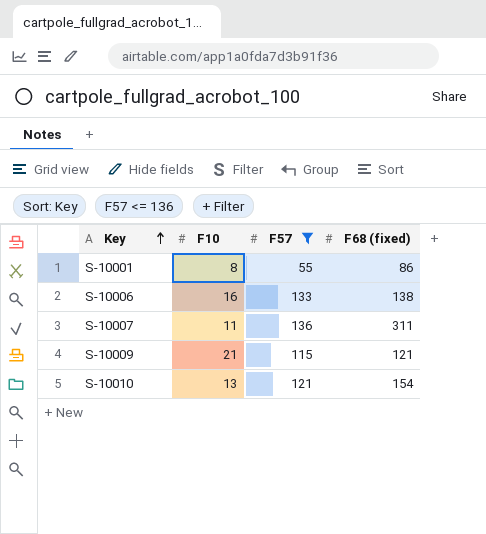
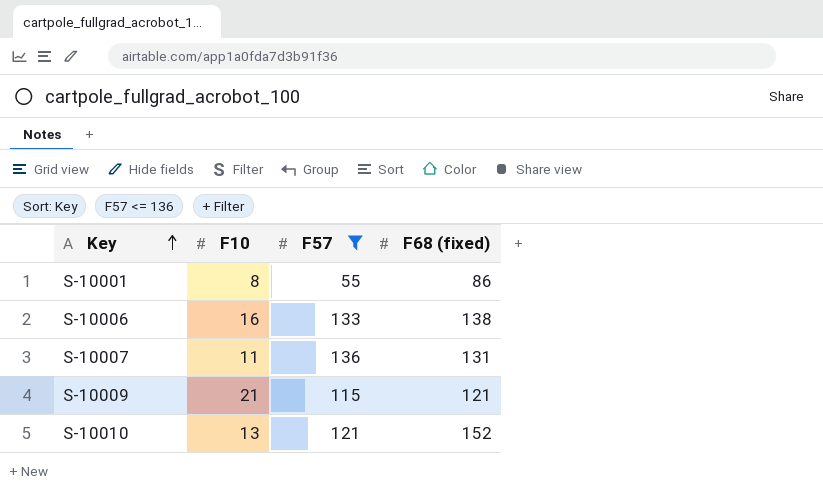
S-10007 | F68 (fixed): 311 -> 131
S-10010 | F68 (fixed): 154 -> 152

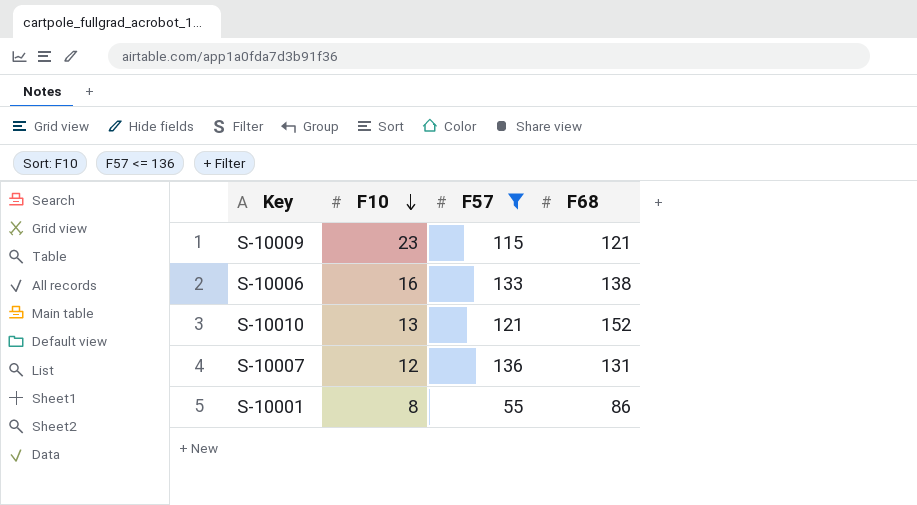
row order: Key ascending -> F10 descending
column name: F68 (fixed) -> F68
S-10009 | F10: 21 -> 23
S-10007 | F10: 11 -> 12

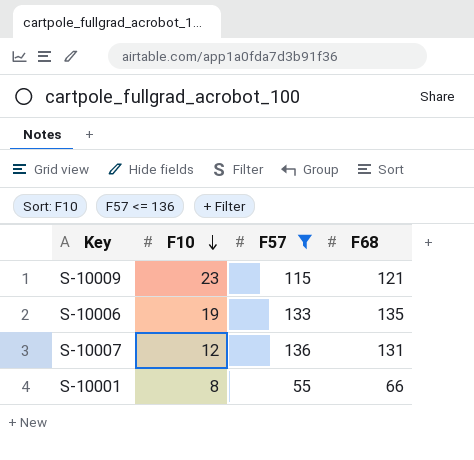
row S-10010: 13 | 121 | 152 -> none
S-10006 | F10: 16 -> 19
S-10006 | F68: 138 -> 135
S-10001 | F68: 86 -> 66

